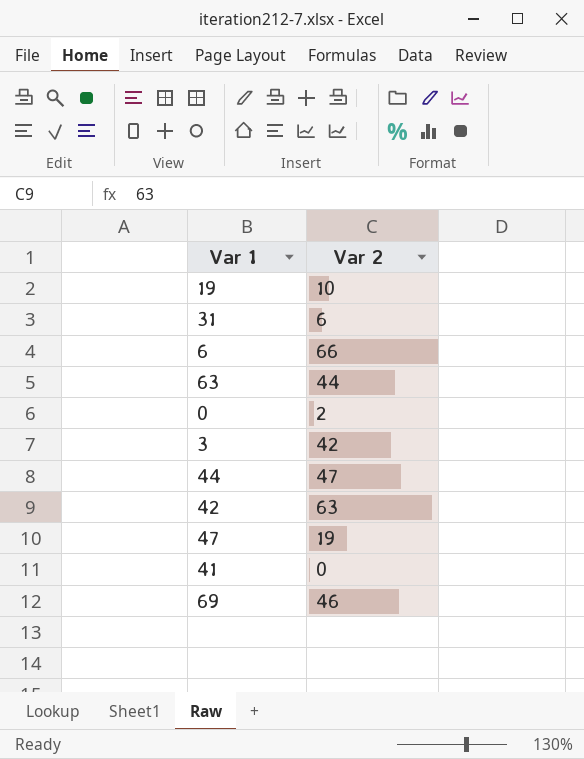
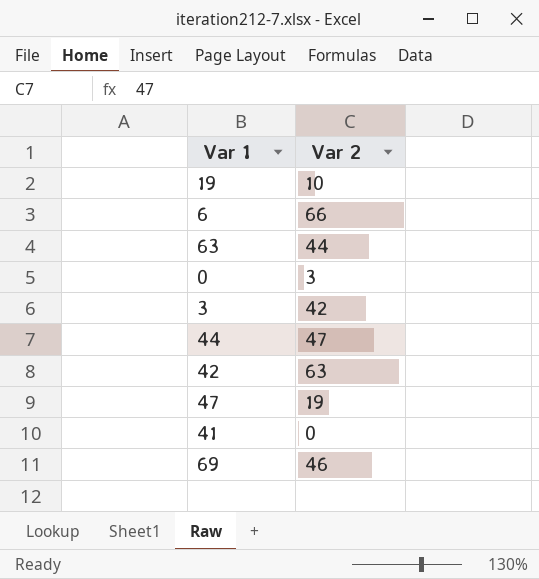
row 31: 6 -> none
0 | Var 2: 2 -> 3

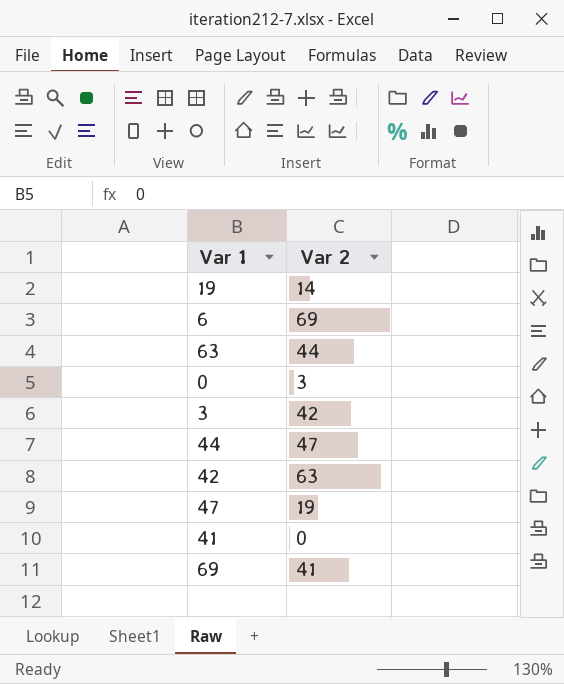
19 | Var 2: 10 -> 14
6 | Var 2: 66 -> 69
69 | Var 2: 46 -> 41

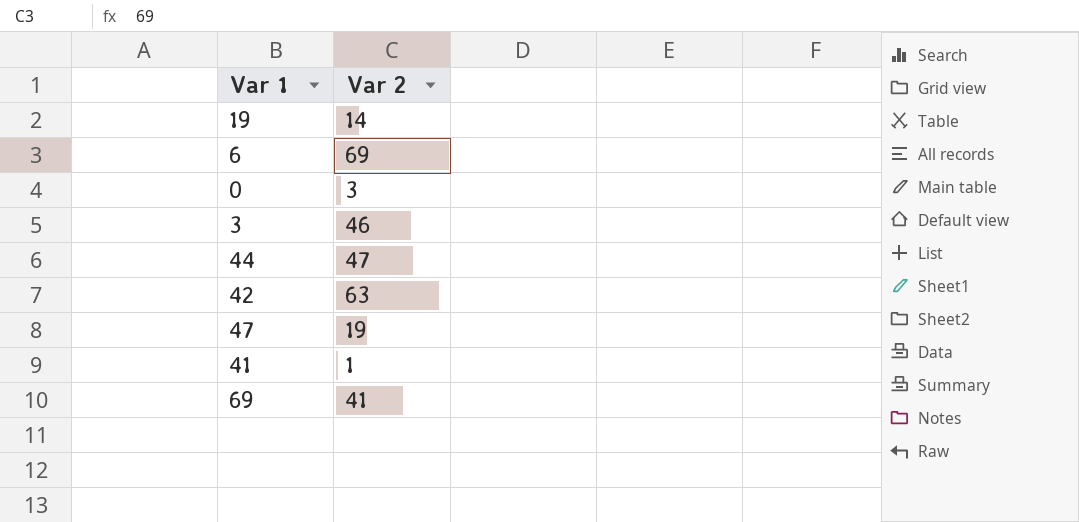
row 63: 44 -> none
3 | Var 2: 42 -> 46
41 | Var 2: 0 -> 1

